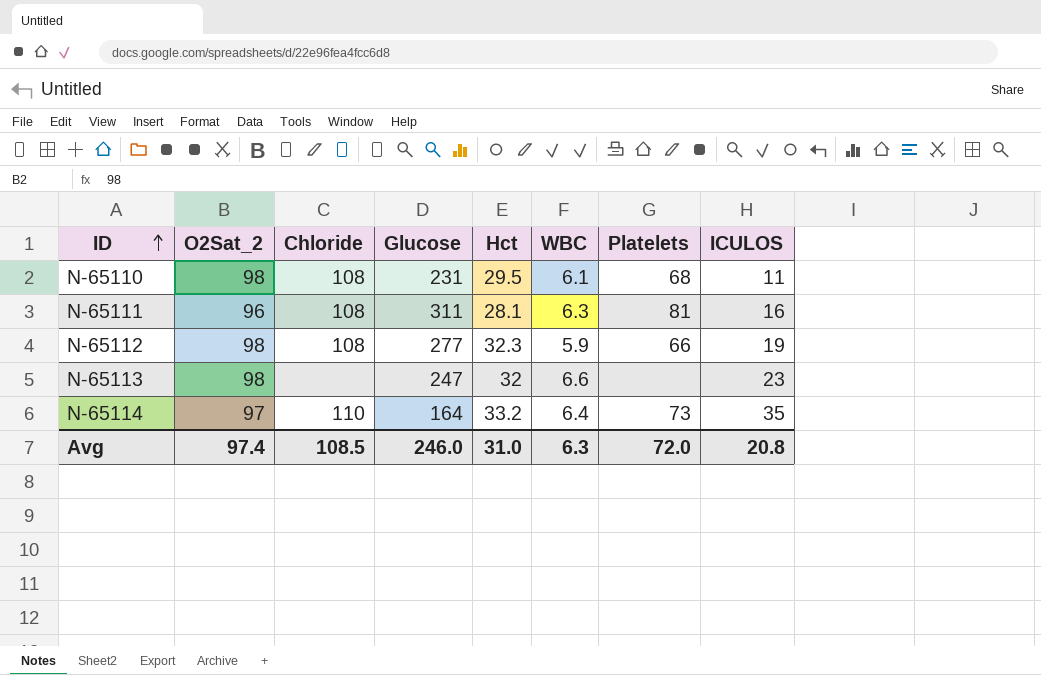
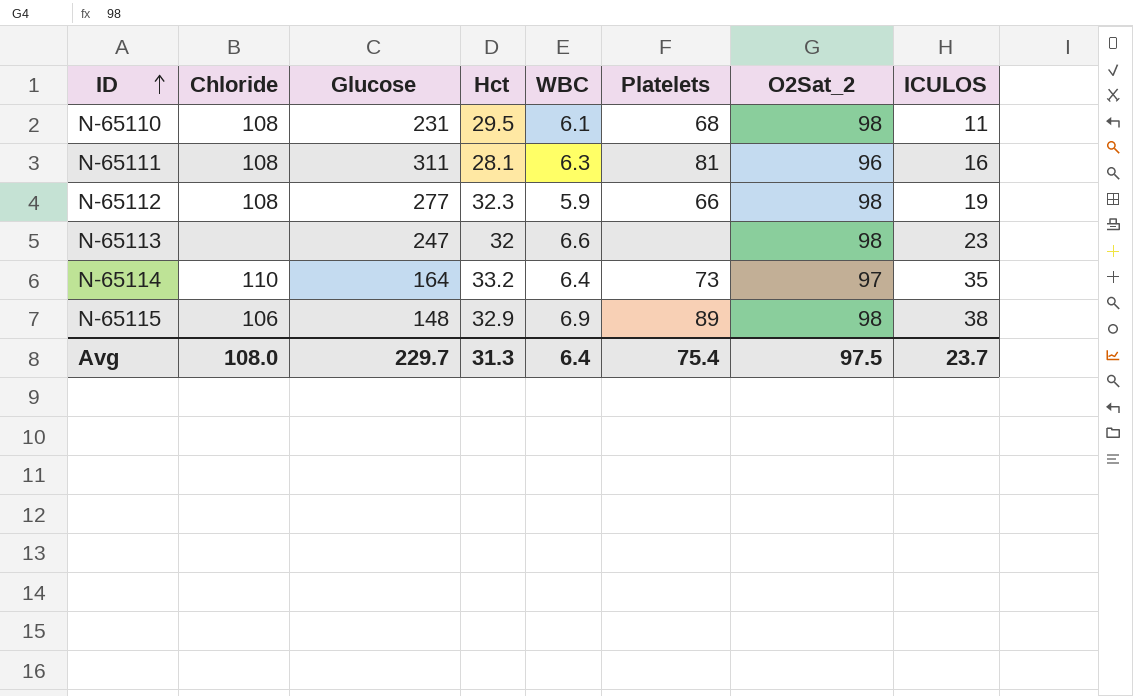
column O2Sat_2 | position: 2 -> 7
row N-65115: none -> 106 | 148 | 32.9 | 6.9 | 89 | 98 | 38
Avg | Chloride: 108.5 -> 108.0
Avg | Glucose: 246.0 -> 229.7
Avg | Hct: 31.0 -> 31.3
Avg | WBC: 6.3 -> 6.4
Avg | Platelets: 72.0 -> 75.4
Avg | O2Sat_2: 97.4 -> 97.5
Avg | ICULOS: 20.8 -> 23.7

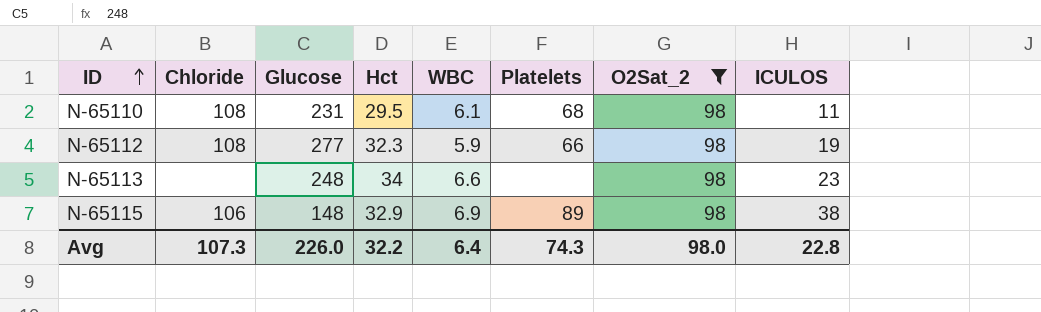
filter: none -> O2Sat_2 = 98
N-65113 | Glucose: 247 -> 248
N-65113 | Hct: 32 -> 34
Avg | Chloride: 108.0 -> 107.3
Avg | Glucose: 229.7 -> 226.0
Avg | Hct: 31.3 -> 32.2
Avg | Platelets: 75.4 -> 74.3
Avg | O2Sat_2: 97.5 -> 98.0
Avg | ICULOS: 23.7 -> 22.8

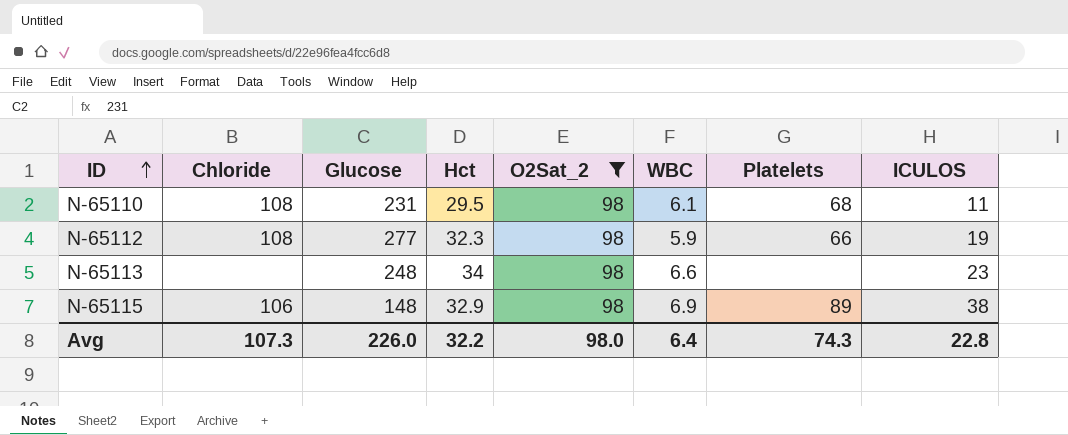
column O2Sat_2 | position: 7 -> 5

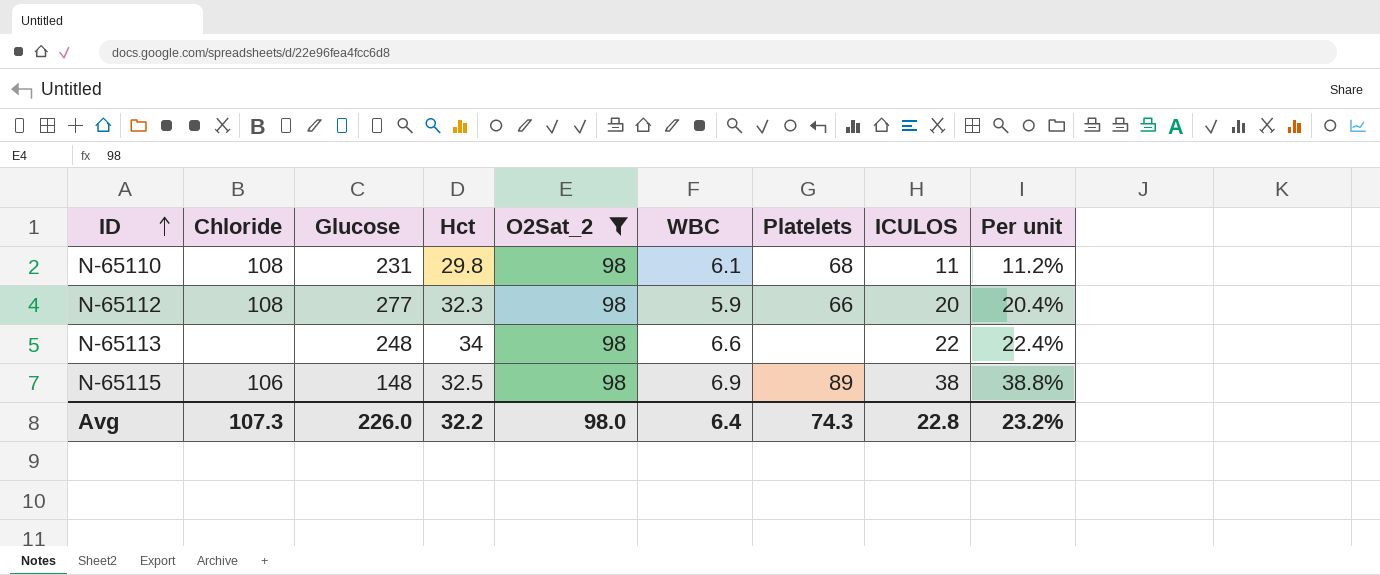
column Per unit | formula: none -> [ICULOS] / [O2Sat_2]
N-65110 | Hct: 29.5 -> 29.8
N-65112 | ICULOS: 19 -> 20
N-65113 | ICULOS: 23 -> 22
N-65115 | Hct: 32.9 -> 32.5

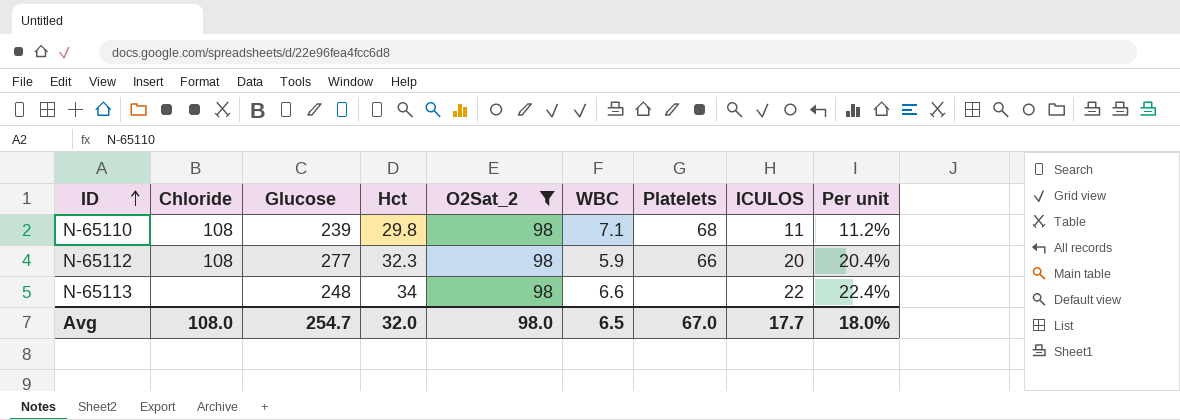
row N-65115: 106 | 148 | 32.5 | 98 | 6.9 | 89 | 38 | 38.8% -> none
N-65110 | Glucose: 231 -> 239
N-65110 | WBC: 6.1 -> 7.1
Avg | Chloride: 107.3 -> 108.0
Avg | Glucose: 226.0 -> 254.7
Avg | Hct: 32.2 -> 32.0
Avg | WBC: 6.4 -> 6.5
Avg | Platelets: 74.3 -> 67.0
Avg | ICULOS: 22.8 -> 17.7
Avg | Per unit: 23.2% -> 18.0%

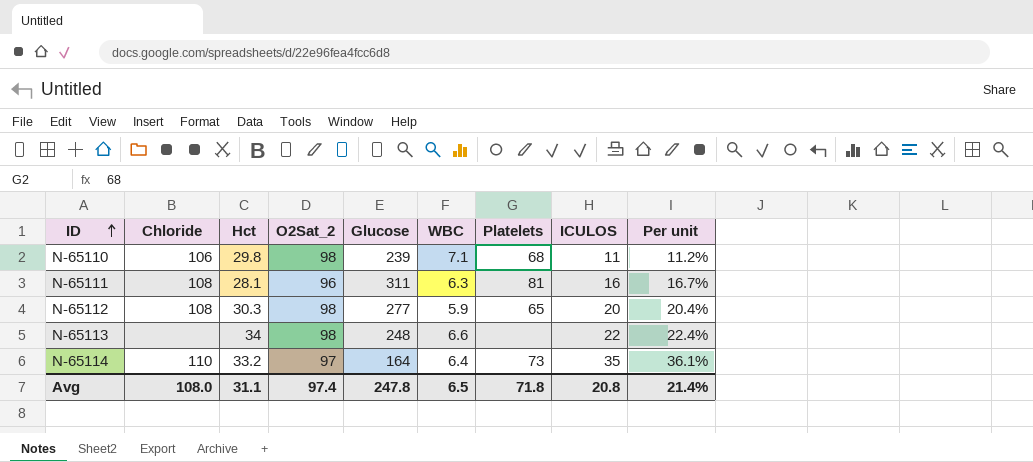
filter: O2Sat_2 = 98 -> none
column Glucose | position: 3 -> 5
N-65110 | Chloride: 108 -> 106
N-65112 | Hct: 32.3 -> 30.3
N-65112 | Platelets: 66 -> 65
Avg | Hct: 32.0 -> 31.1
Avg | O2Sat_2: 98.0 -> 97.4
Avg | Glucose: 254.7 -> 247.8
Avg | Platelets: 67.0 -> 71.8
Avg | ICULOS: 17.7 -> 20.8
Avg | Per unit: 18.0% -> 21.4%

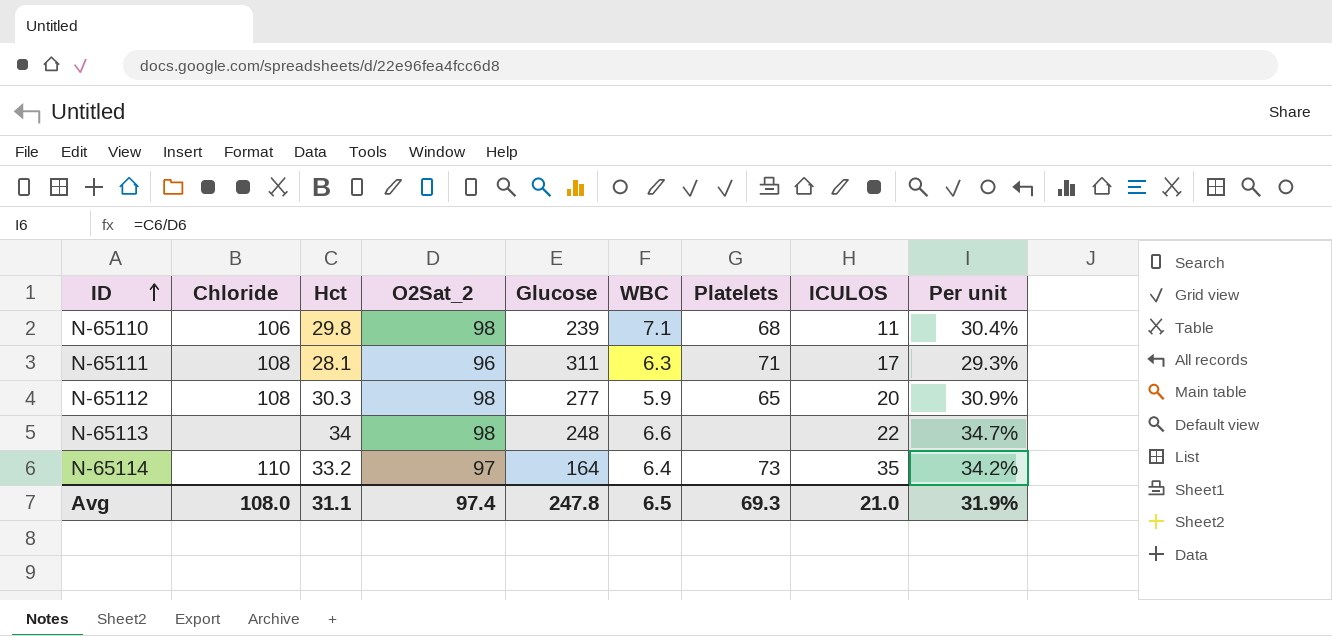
column Per unit | formula: [ICULOS] / [O2Sat_2] -> [Hct] / [O2Sat_2]
N-65111 | Platelets: 81 -> 71
N-65111 | ICULOS: 16 -> 17
Avg | Platelets: 71.8 -> 69.3
Avg | ICULOS: 20.8 -> 21.0
Avg | Per unit: 21.4% -> 31.9%

